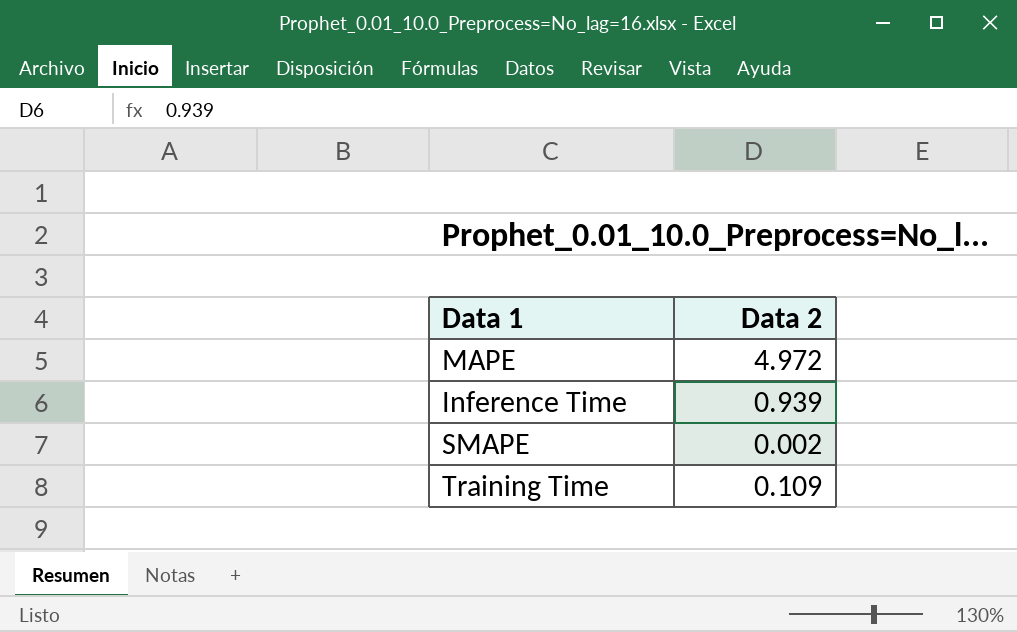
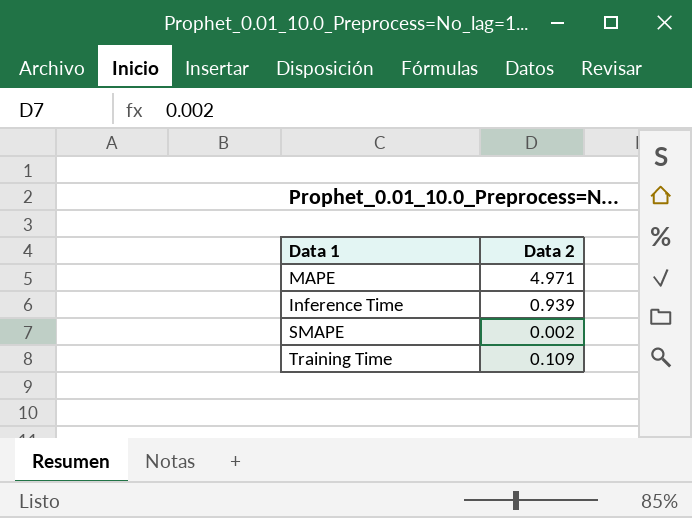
MAPE | Data 2: 4.972 -> 4.971

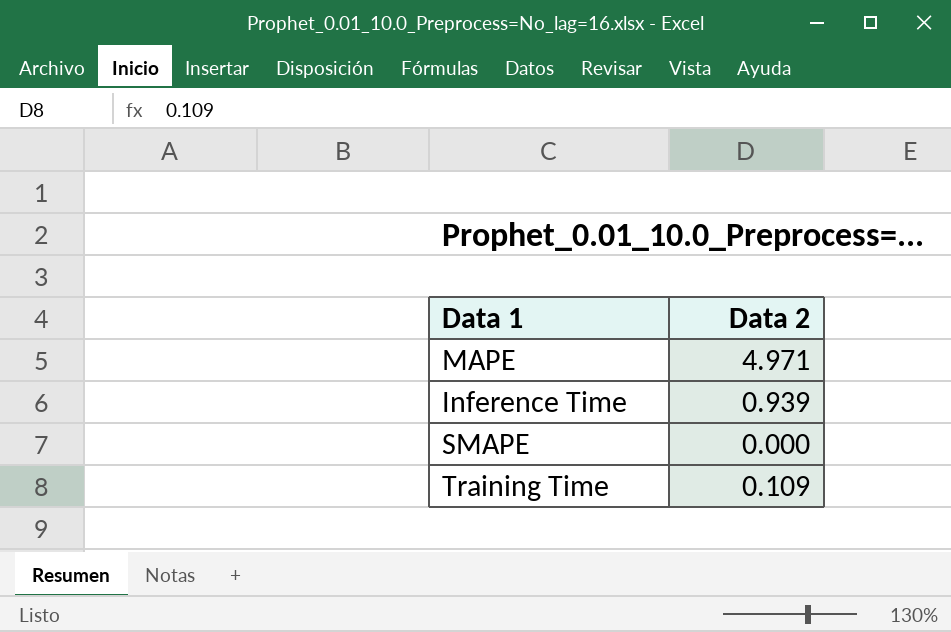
SMAPE | Data 2: 0.002 -> 0.000

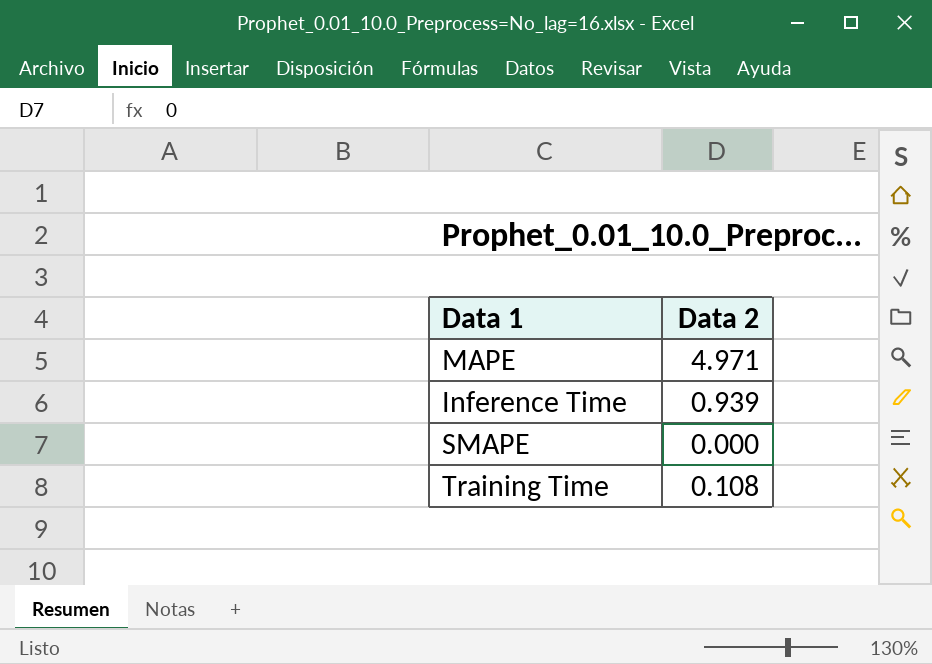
Training Time | Data 2: 0.109 -> 0.108

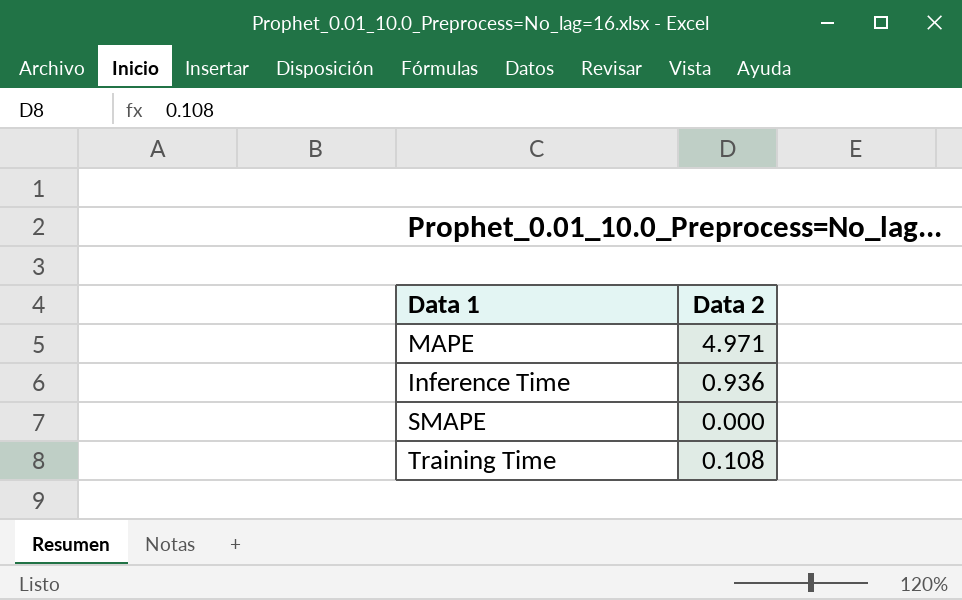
Inference Time | Data 2: 0.939 -> 0.936

